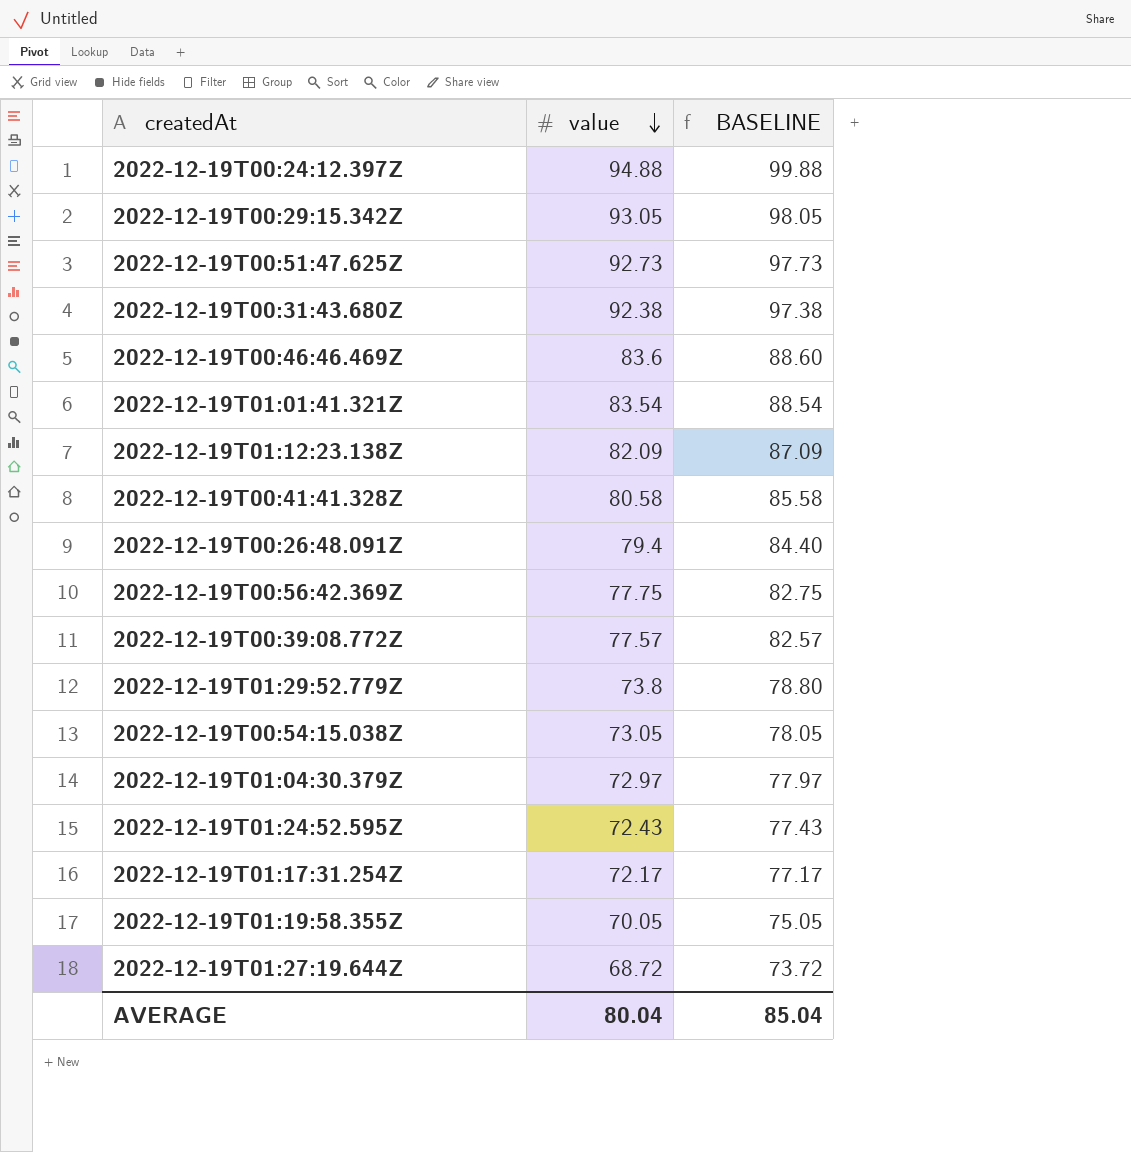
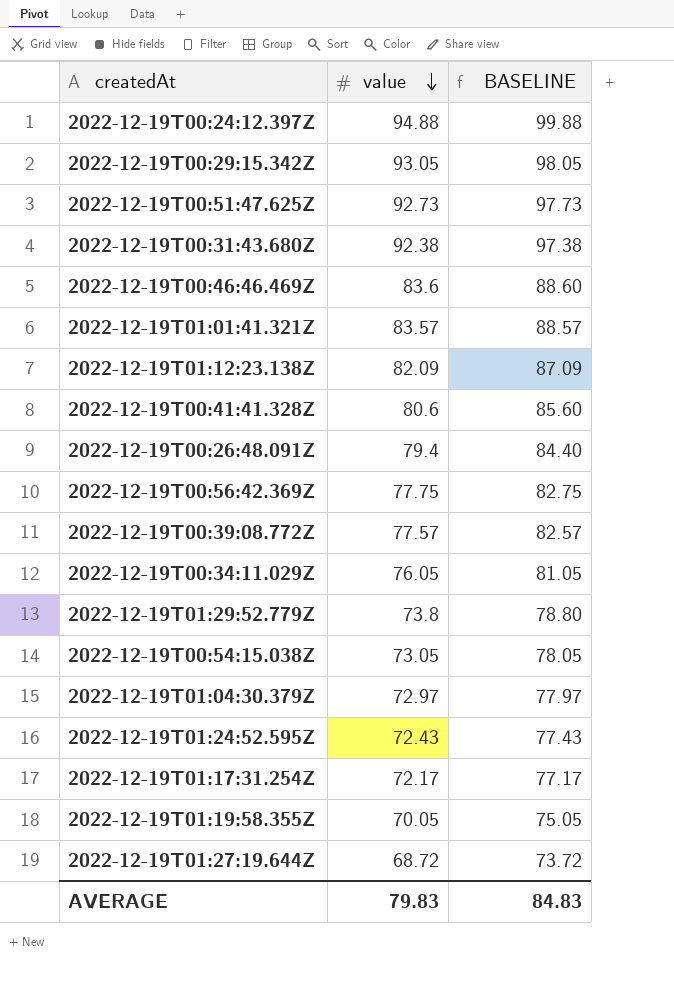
2022-12-19T01:01:41.321Z | value: 83.54 -> 83.57
2022-12-19T01:01:41.321Z | BASELINE: 88.54 -> 88.57
2022-12-19T00:41:41.328Z | value: 80.58 -> 80.6
2022-12-19T00:41:41.328Z | BASELINE: 85.58 -> 85.60
row 2022-12-19T00:34:11.029Z: none -> 76.05 | 81.05
AVERAGE | value: 80.04 -> 79.83
AVERAGE | BASELINE: 85.04 -> 84.83

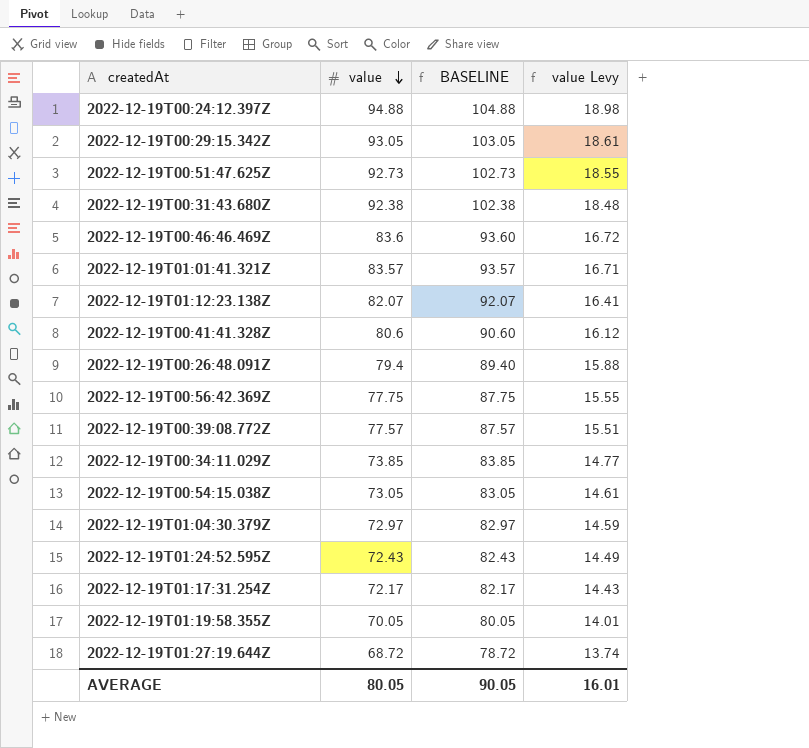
column BASELINE | formula: [value] + 5 -> [value] + 10
column value Levy | formula: none -> [value] * 0.2
row 2022-12-19T01:29:52.779Z: 73.8 | 78.80 -> none
2022-12-19T01:12:23.138Z | value: 82.09 -> 82.07
2022-12-19T00:34:11.029Z | value: 76.05 -> 73.85
AVERAGE | value: 79.83 -> 80.05
AVERAGE | BASELINE: 84.83 -> 90.05

